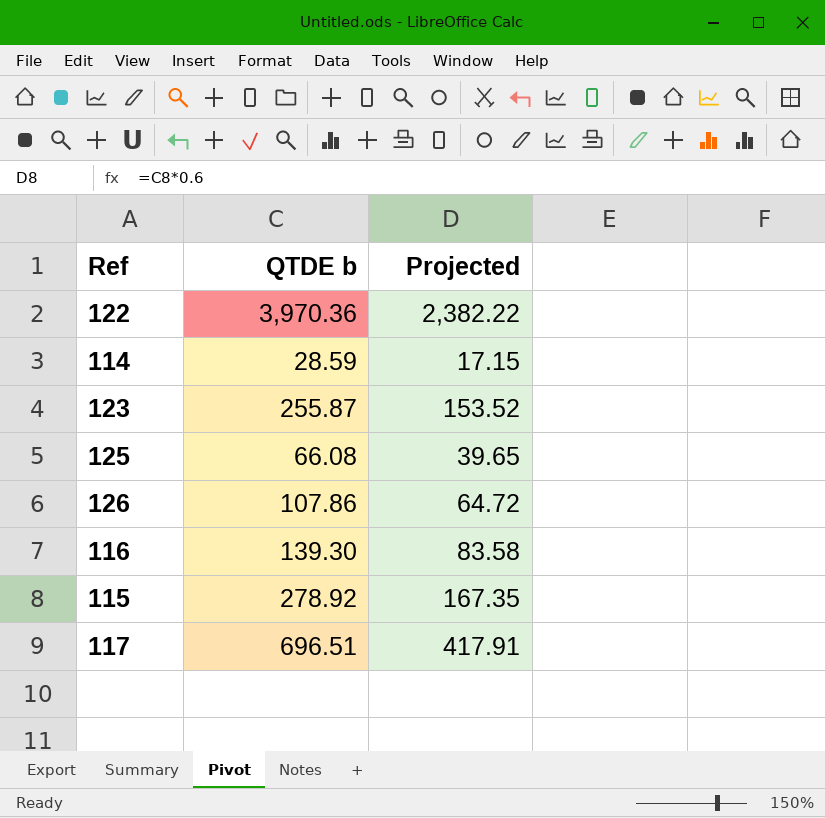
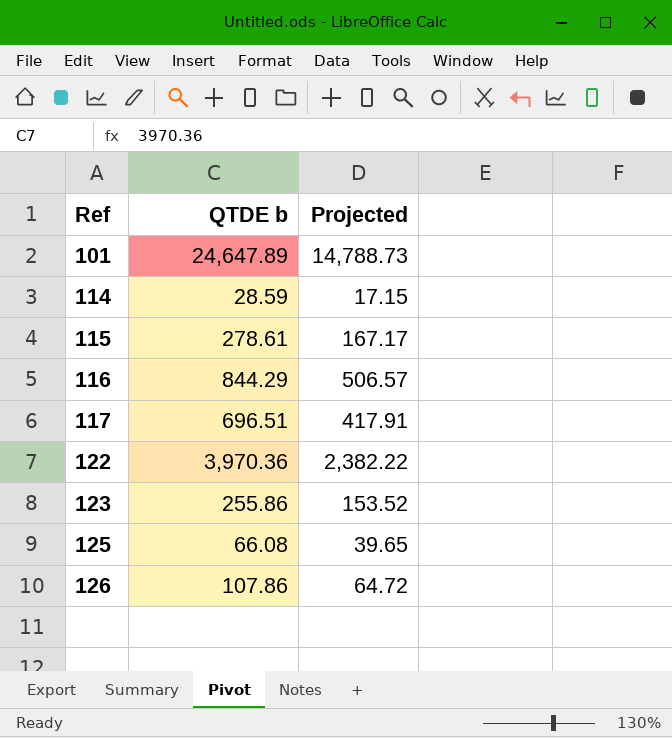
row order: none -> Ref ascending
row 101: none -> 24,647.89 | 14,788.73
115 | QTDE b: 278.92 -> 278.61
115 | Projected: 167.35 -> 167.17
116 | QTDE b: 139.30 -> 844.29
116 | Projected: 83.58 -> 506.57
123 | QTDE b: 255.87 -> 255.86

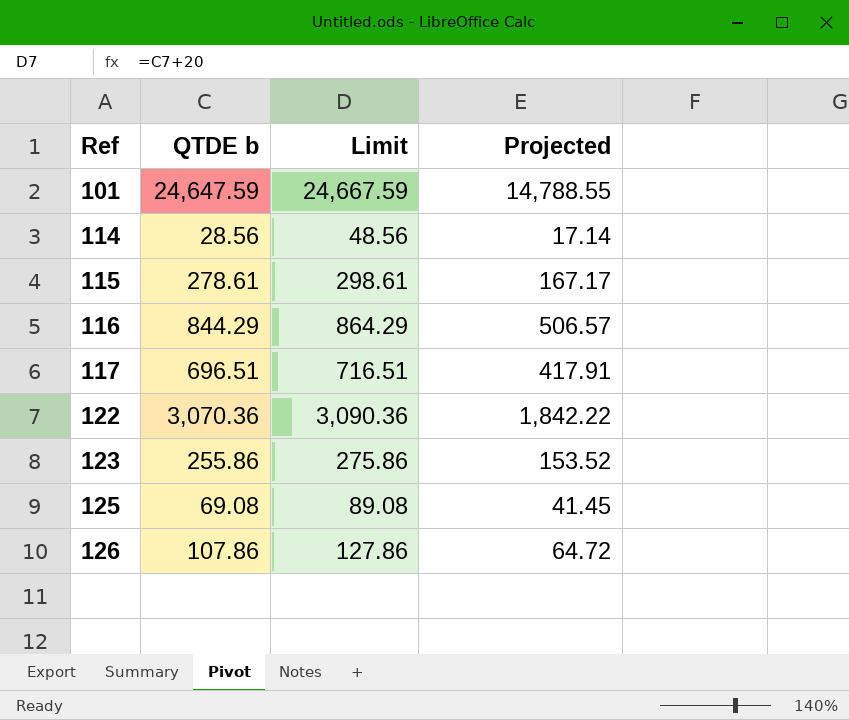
column Limit | formula: none -> [QTDE b] + 20
101 | QTDE b: 24,647.89 -> 24,647.59
101 | Projected: 14,788.73 -> 14,788.55
114 | QTDE b: 28.59 -> 28.56
114 | Projected: 17.15 -> 17.14
122 | QTDE b: 3,970.36 -> 3,070.36
122 | Projected: 2,382.22 -> 1,842.22
125 | QTDE b: 66.08 -> 69.08
125 | Projected: 39.65 -> 41.45

